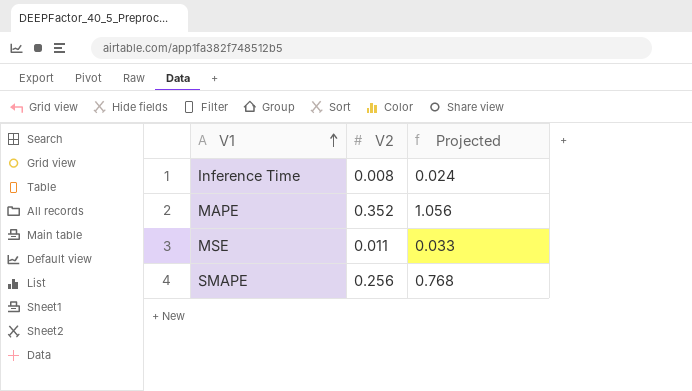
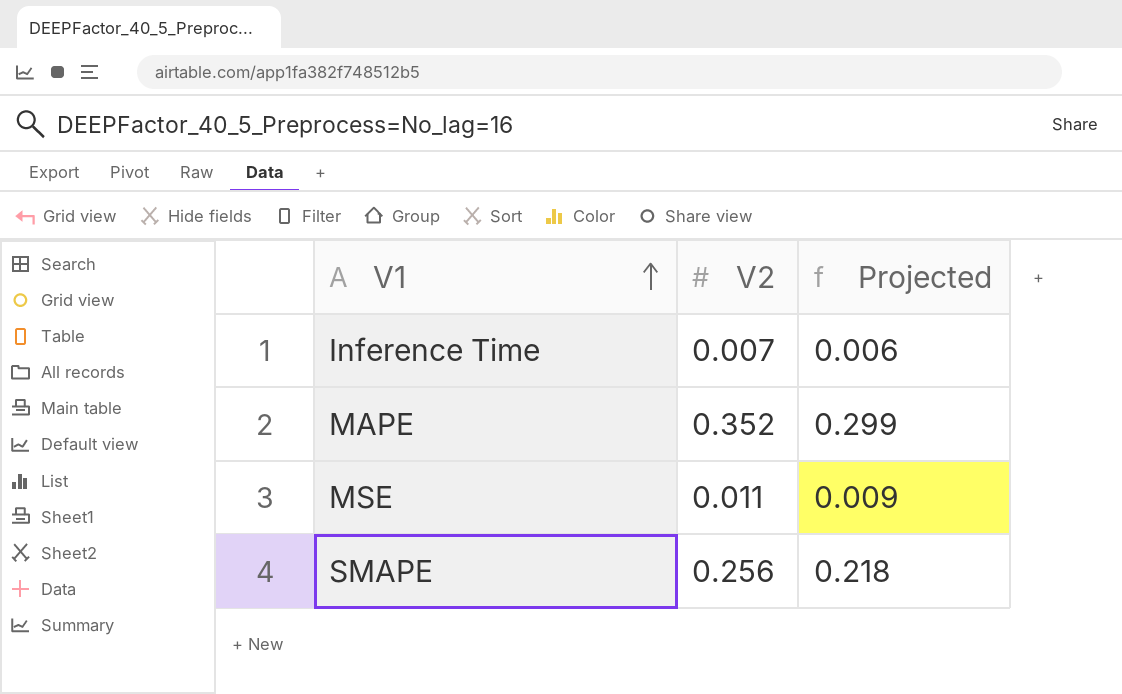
column Projected | formula: [V2] * 3 -> [V2] * 0.85
Inference Time | V2: 0.008 -> 0.007

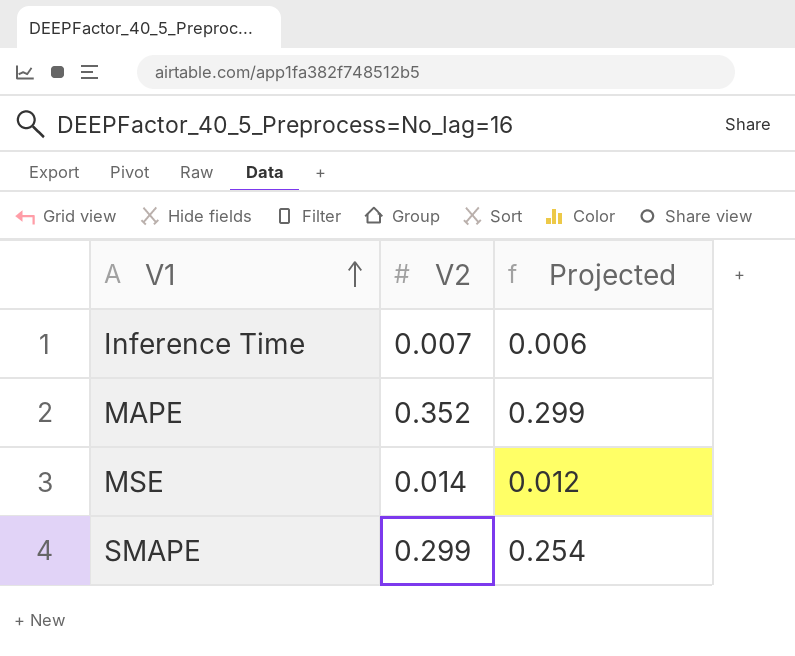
MSE | V2: 0.011 -> 0.014
MSE | Projected: 0.009 -> 0.012
SMAPE | V2: 0.256 -> 0.299
SMAPE | Projected: 0.218 -> 0.254

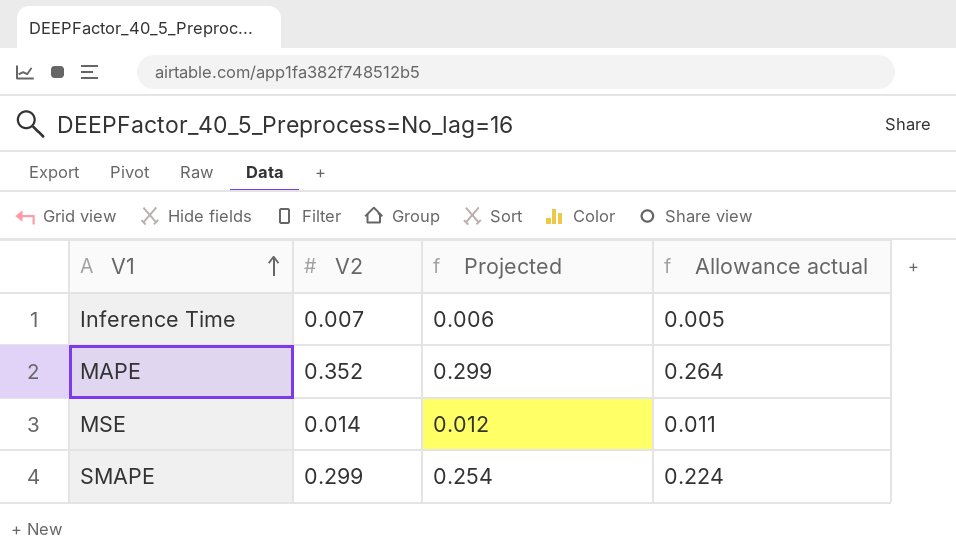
column Allowance actual | formula: none -> [V2] * 0.75

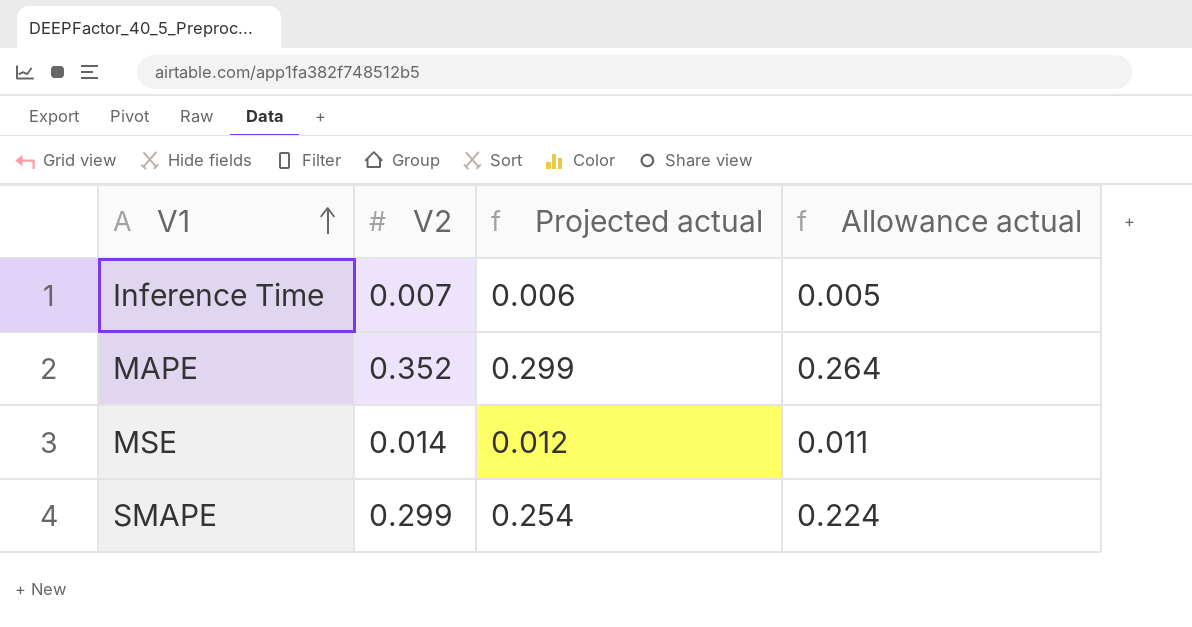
column name: Projected -> Projected actual

